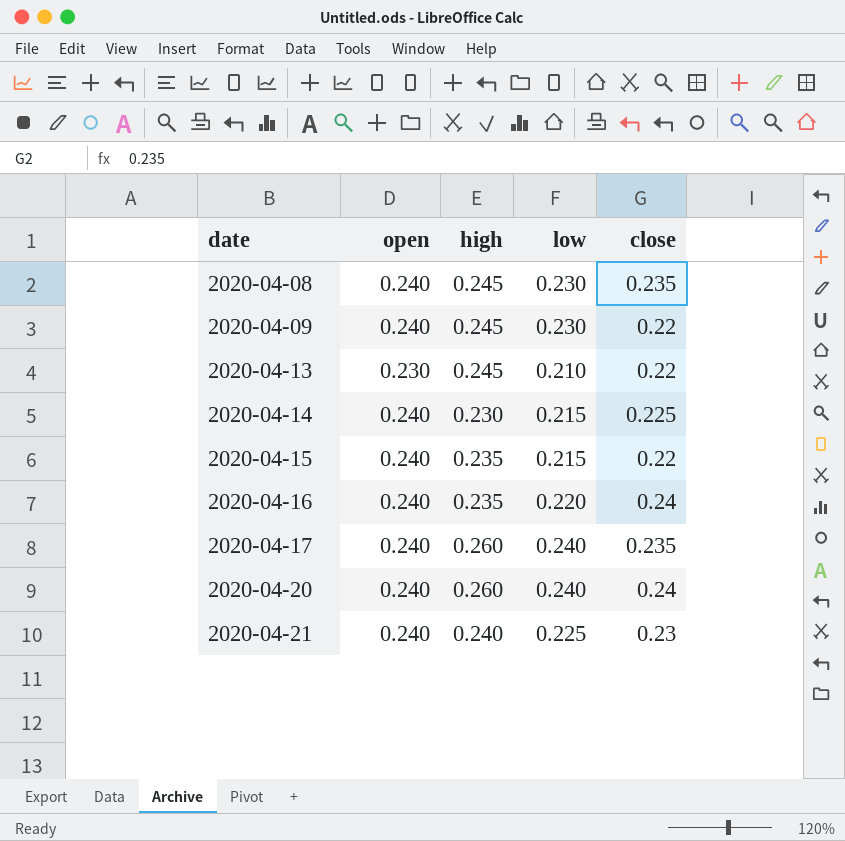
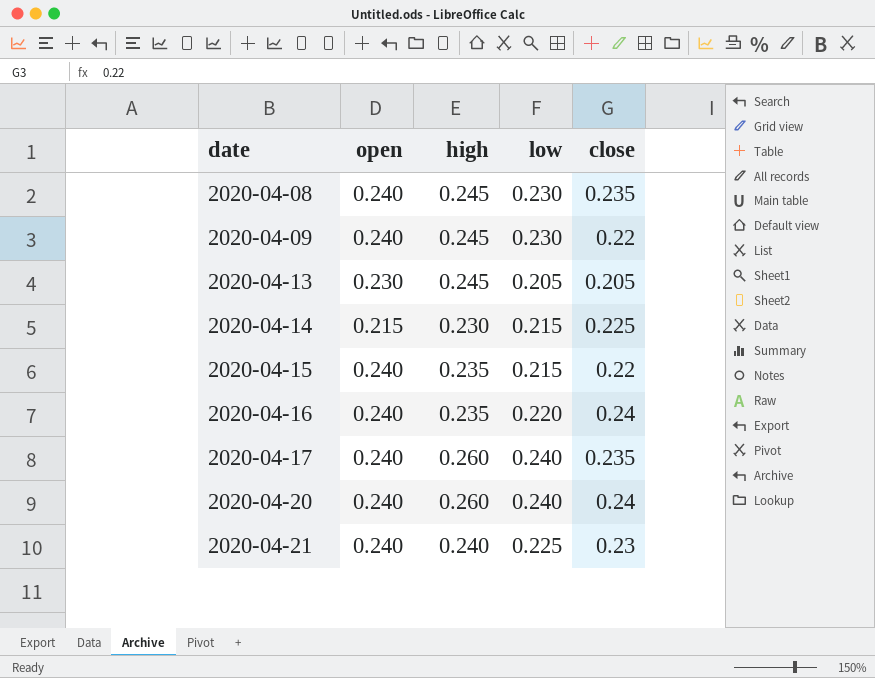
2020-04-13 | low: 0.210 -> 0.205
2020-04-13 | close: 0.22 -> 0.205
2020-04-14 | open: 0.240 -> 0.215

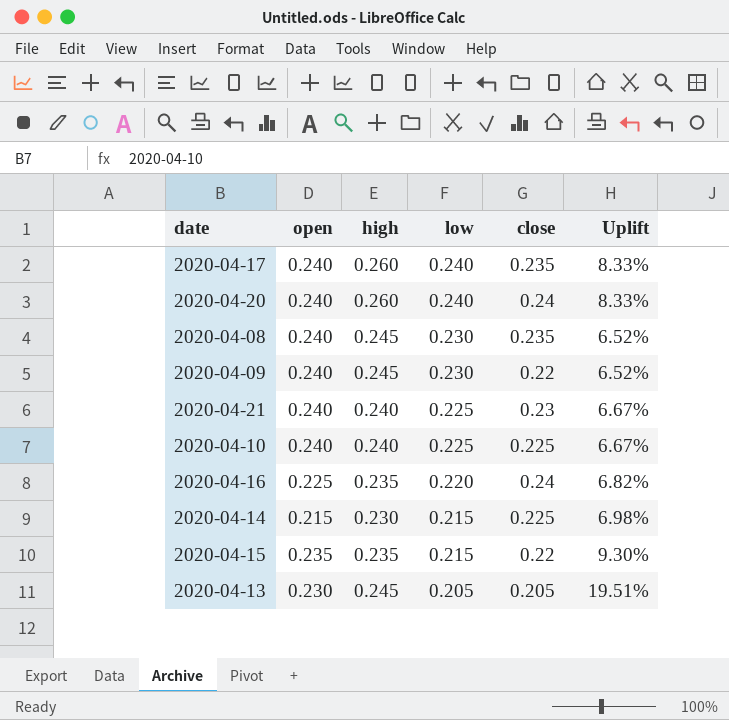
row order: date ascending -> low descending
column Uplift | formula: none -> ([high] - [low]) / [low]
row 2020-04-10: none -> 0.240 | 0.240 | 0.225 | 0.225 | 6.67%
2020-04-16 | open: 0.240 -> 0.225
2020-04-15 | open: 0.240 -> 0.235

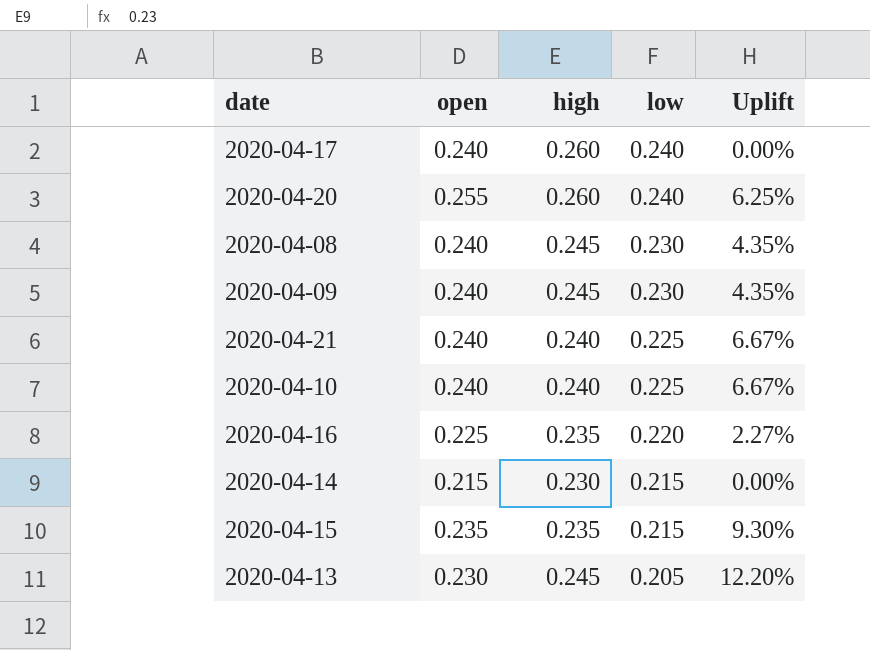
column close | position: 5 -> none
column Uplift | formula: ([high] - [low]) / [low] -> ([open] - [low]) / [low]
2020-04-20 | open: 0.240 -> 0.255

